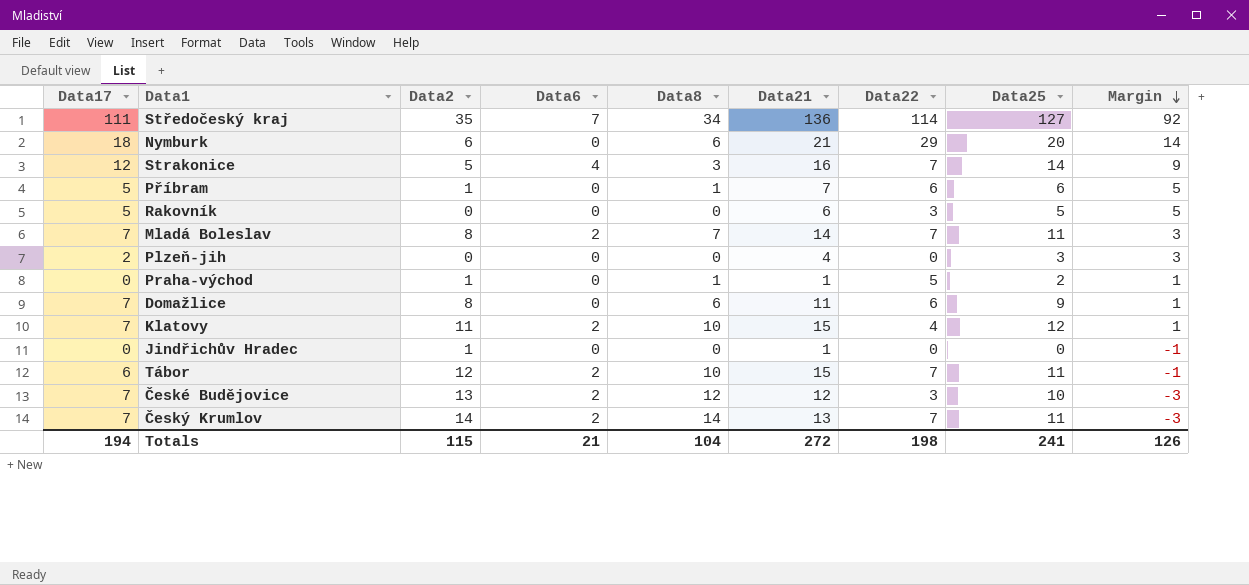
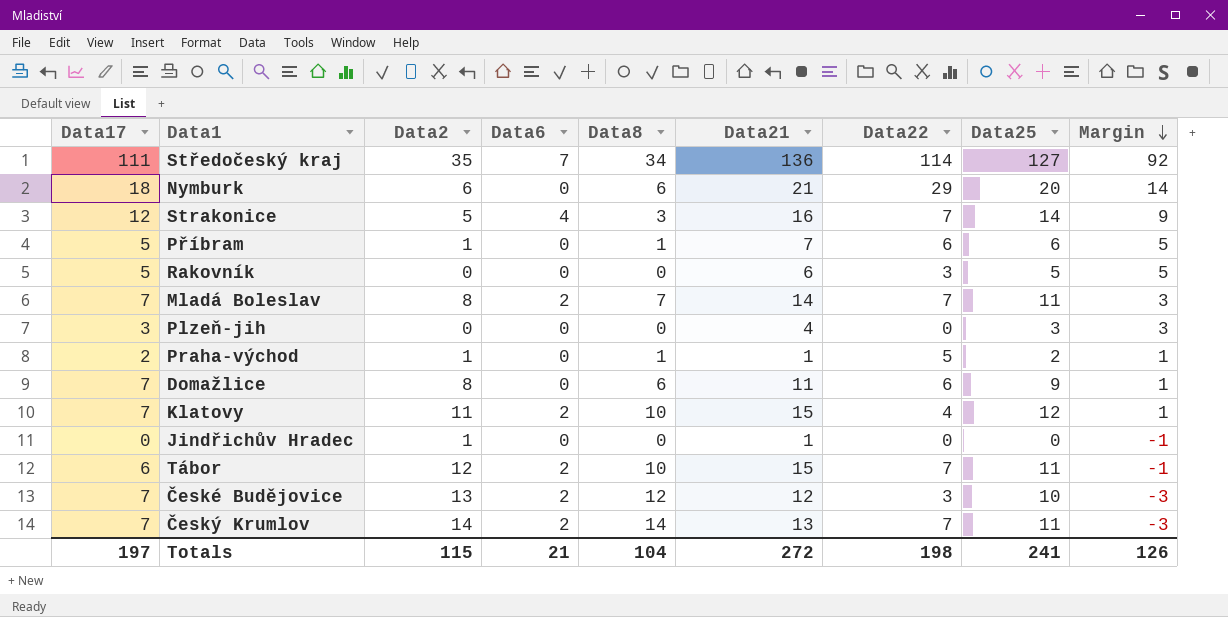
Plzeň-jih | Data17: 2 -> 3
Praha-východ | Data17: 0 -> 2
Totals | Data17: 194 -> 197

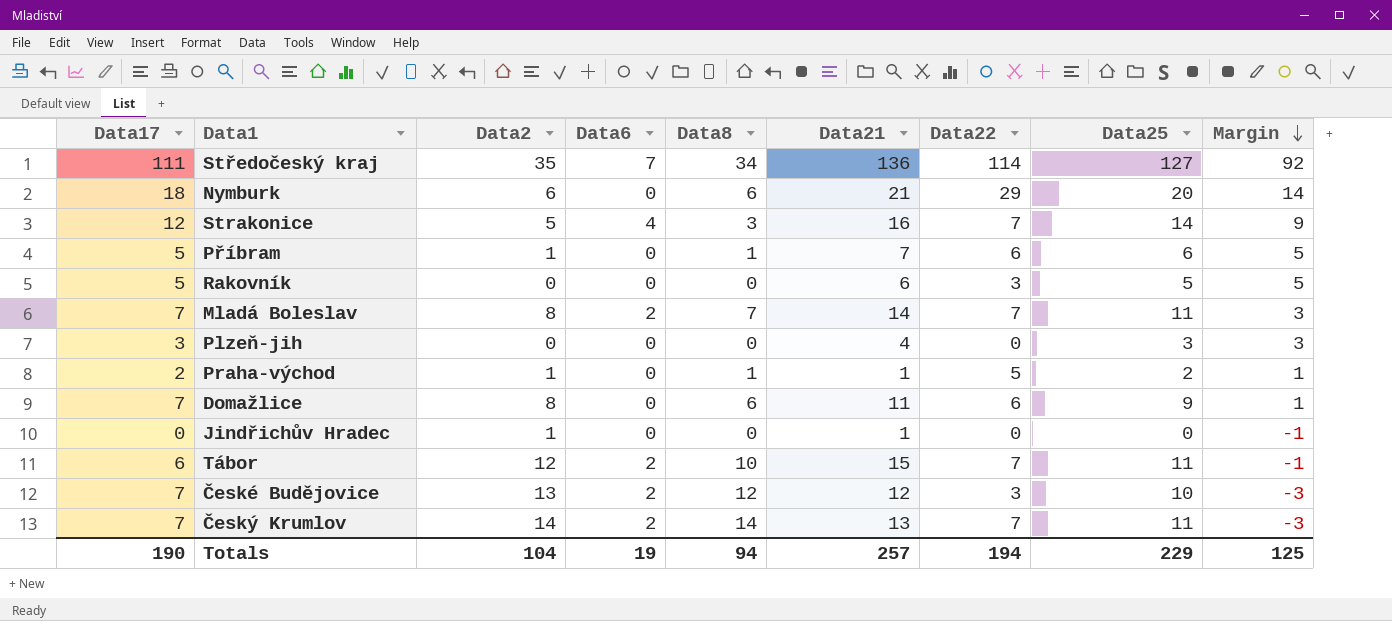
row Klatovy: 7 | 11 | 2 | 10 | 15 | 4 | 12 | 1 -> none
Totals | Data17: 197 -> 190
Totals | Data2: 115 -> 104
Totals | Data6: 21 -> 19
Totals | Data8: 104 -> 94
Totals | Data21: 272 -> 257
Totals | Data22: 198 -> 194
Totals | Data25: 241 -> 229
Totals | Margin: 126 -> 125

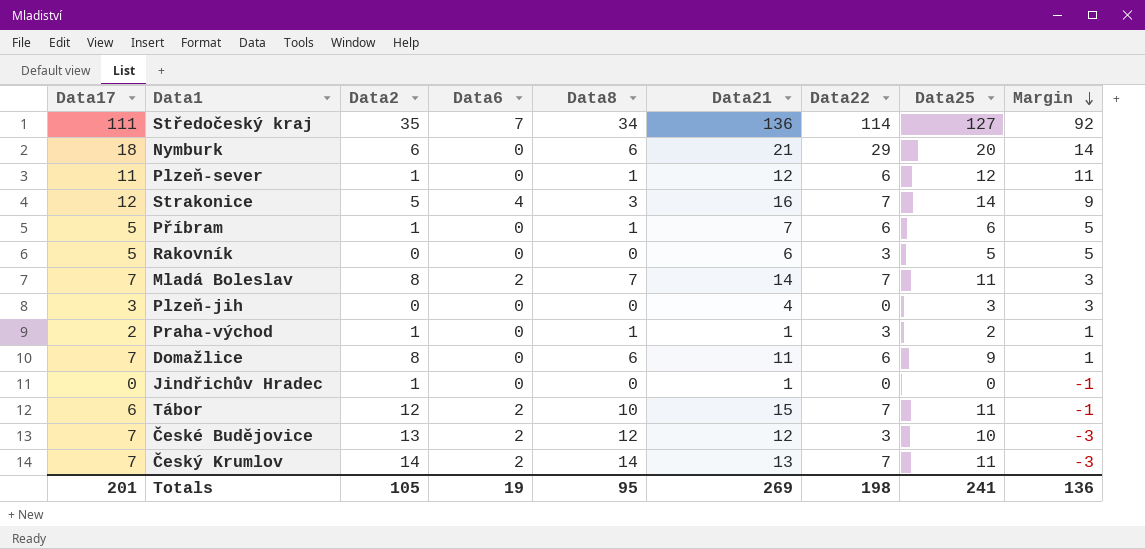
row Plzeň-sever: none -> 11 | 1 | 0 | 1 | 12 | 6 | 12 | 11
Praha-východ | Data22: 5 -> 3
Totals | Data17: 190 -> 201
Totals | Data2: 104 -> 105
Totals | Data8: 94 -> 95
Totals | Data21: 257 -> 269
Totals | Data22: 194 -> 198
Totals | Data25: 229 -> 241
Totals | Margin: 125 -> 136

